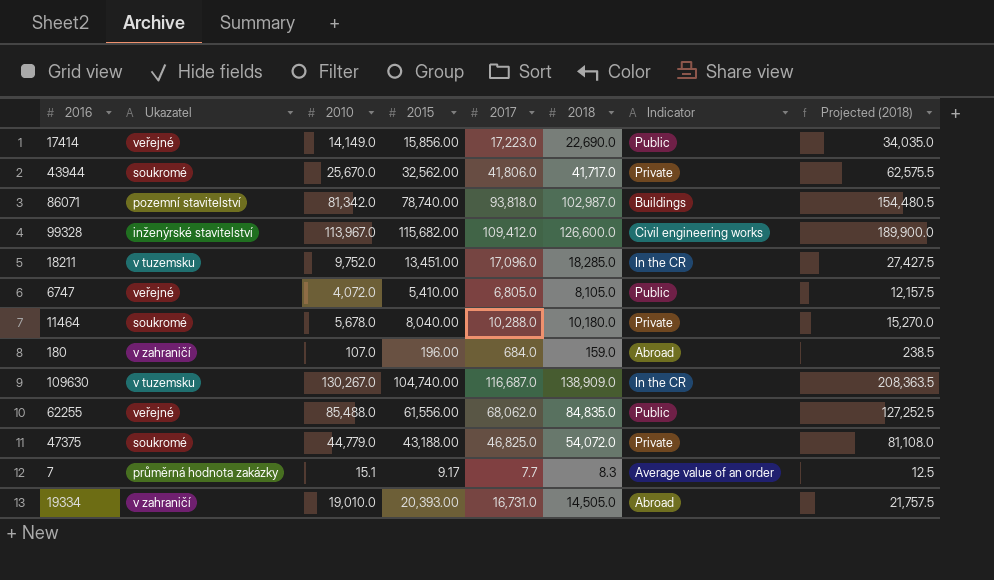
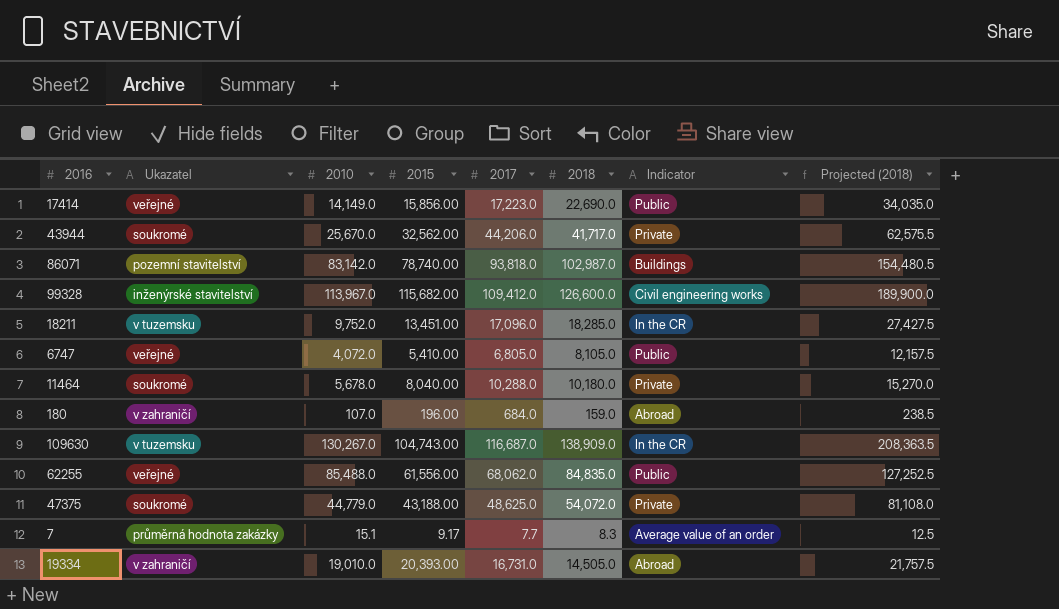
43944 | 2017: 41,806.0 -> 44,206.0
86071 | 2010: 81,342.0 -> 83,142.0
109630 | 2015: 104,740.00 -> 104,743.00
47375 | 2017: 46,825.0 -> 48,625.0

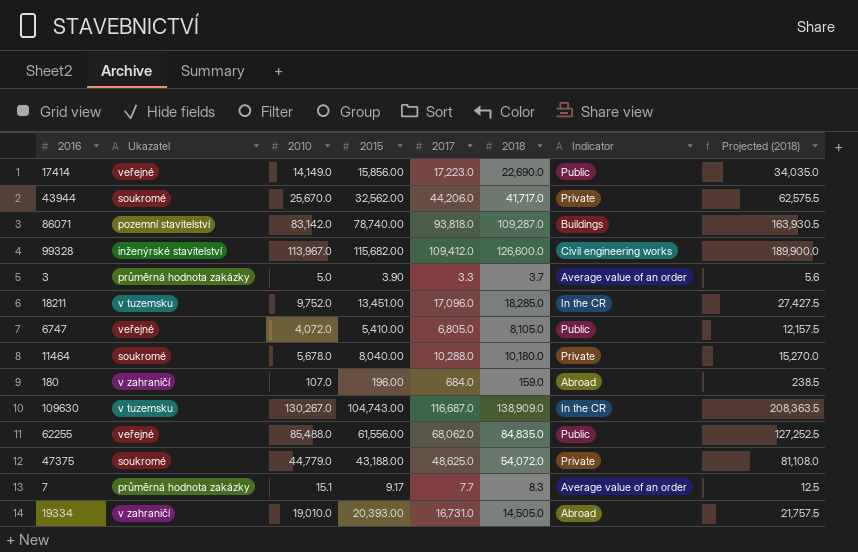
86071 | 2018: 102,987.0 -> 109,287.0
86071 | Projected (2018): 154,480.5 -> 163,930.5
row 3: none -> průměrná hodnota zakázky | 5.0 | 3.90 | 3.3 | 3.7 | Average value of an order | 5.6

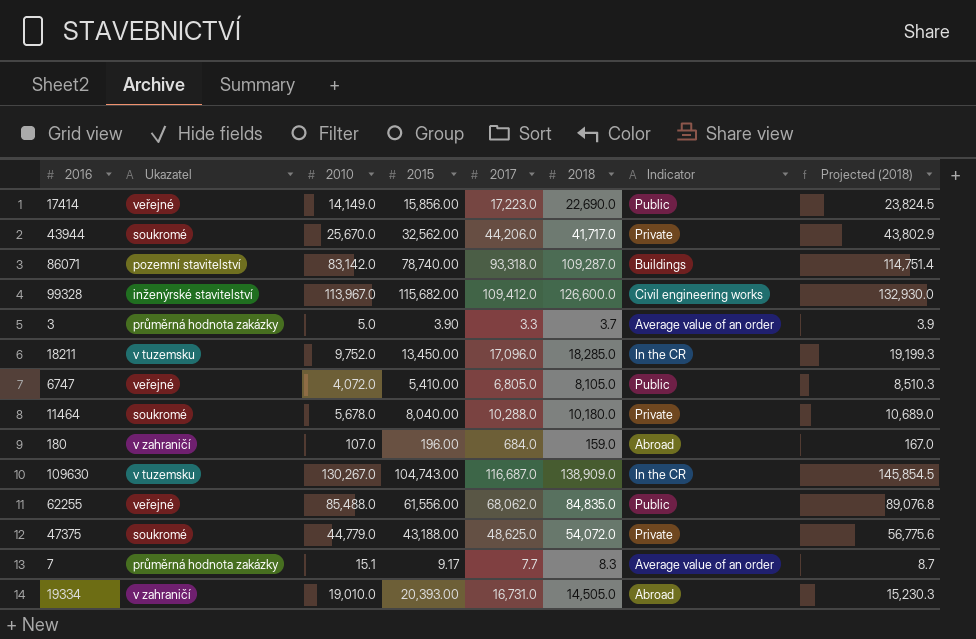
column Projected (2018) | formula: [2018] * 1.5 -> [2018] * 1.05
86071 | 2017: 93,818.0 -> 93,318.0
18211 | 2015: 13,451.00 -> 13,450.00

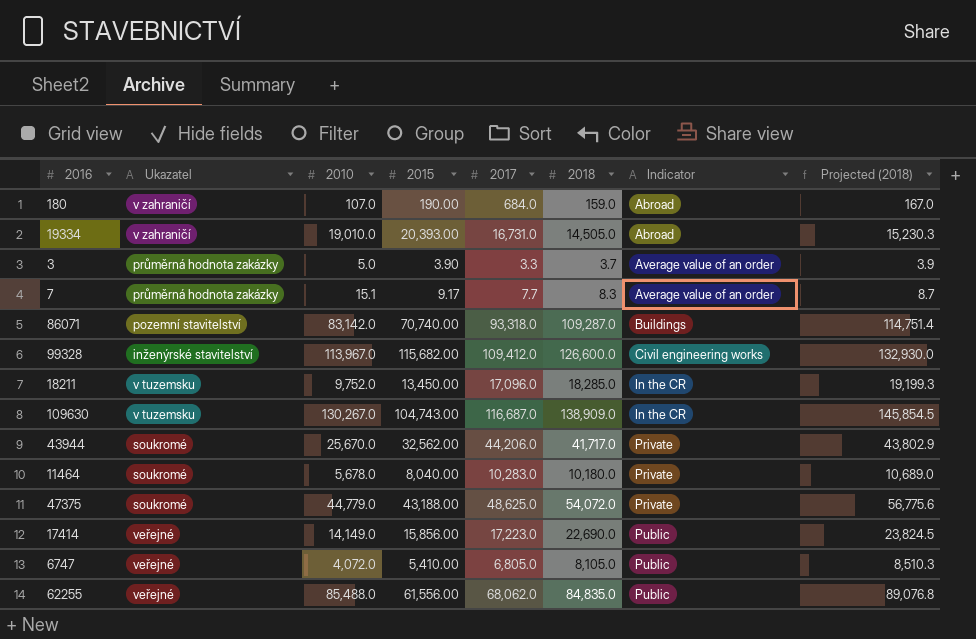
row order: none -> Indicator ascending
180 | 2015: 196.00 -> 190.00
86071 | 2015: 78,740.00 -> 70,740.00
11464 | 2017: 10,288.0 -> 10,283.0

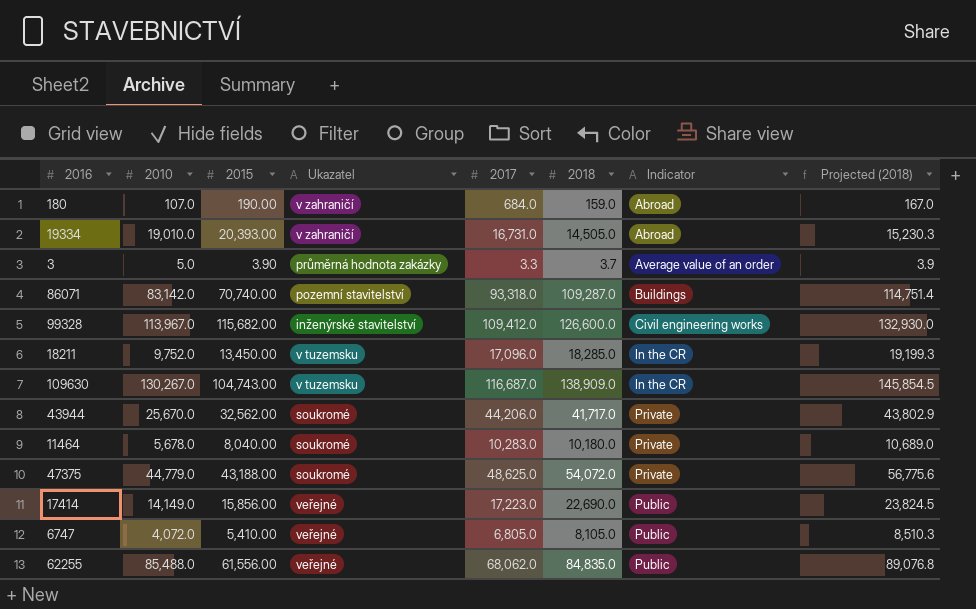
column Ukazatel | position: 2 -> 4
row 7: průměrná hodnota zakázky | 15.1 | 9.17 | 7.7 | 8.3 | Average value of an order | 8.7 -> none

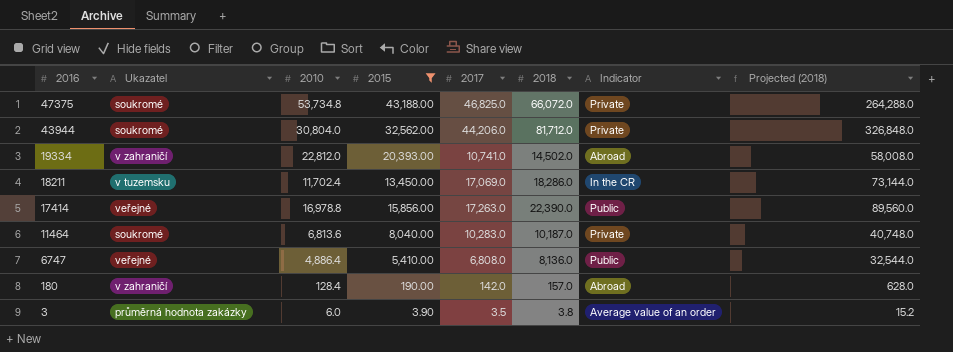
filter: none -> 2015 <= 43,188.00
row order: Indicator ascending -> 2016 descending
column Ukazatel | position: 4 -> 2
column Projected (2018) | formula: [2018] * 1.05 -> [2018] * 4
47375 | 2010: 44,779.0 -> 53,734.8
47375 | 2017: 48,625.0 -> 46,825.0
47375 | 2018: 54,072.0 -> 66,072.0
43944 | 2010: 25,670.0 -> 30,804.0
43944 | 2018: 41,717.0 -> 81,712.0
19334 | 2010: 19,010.0 -> 22,812.0
19334 | 2017: 16,731.0 -> 10,741.0
19334 | 2018: 14,505.0 -> 14,502.0
18211 | 2010: 9,752.0 -> 11,702.4
18211 | 2017: 17,096.0 -> 17,069.0
18211 | 2018: 18,285.0 -> 18,286.0
17414 | 2010: 14,149.0 -> 16,978.8
17414 | 2017: 17,223.0 -> 17,263.0
17414 | 2018: 22,690.0 -> 22,390.0
11464 | 2010: 5,678.0 -> 6,813.6
11464 | 2018: 10,180.0 -> 10,187.0
6747 | 2010: 4,072.0 -> 4,886.4
6747 | 2017: 6,805.0 -> 6,808.0
6747 | 2018: 8,105.0 -> 8,136.0
180 | 2010: 107.0 -> 128.4
180 | 2017: 684.0 -> 142.0
180 | 2018: 159.0 -> 157.0
3 | 2010: 5.0 -> 6.0
3 | 2017: 3.3 -> 3.5
3 | 2018: 3.7 -> 3.8

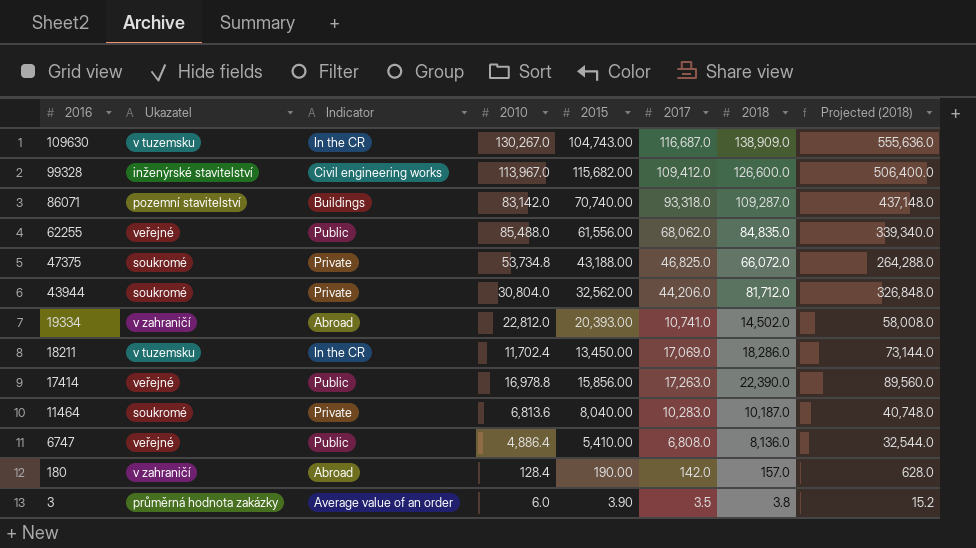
filter: 2015 <= 43,188.00 -> none
column Indicator | position: 7 -> 3

